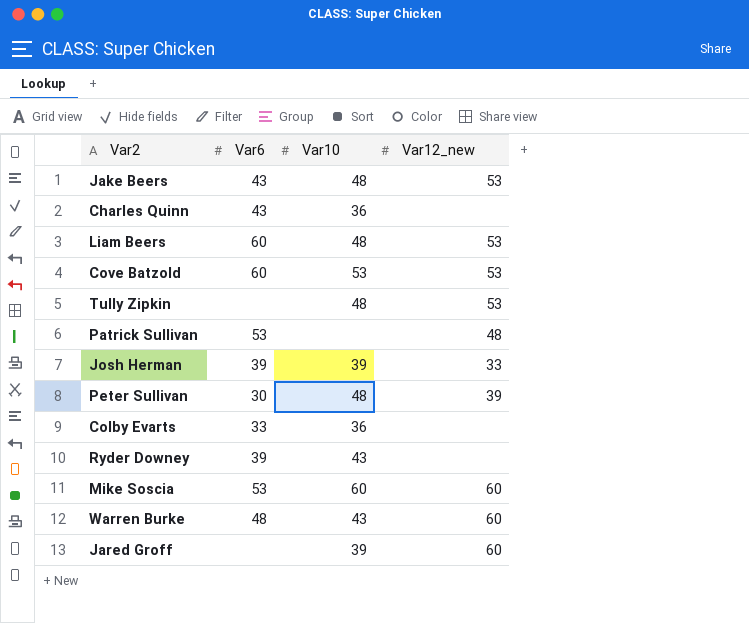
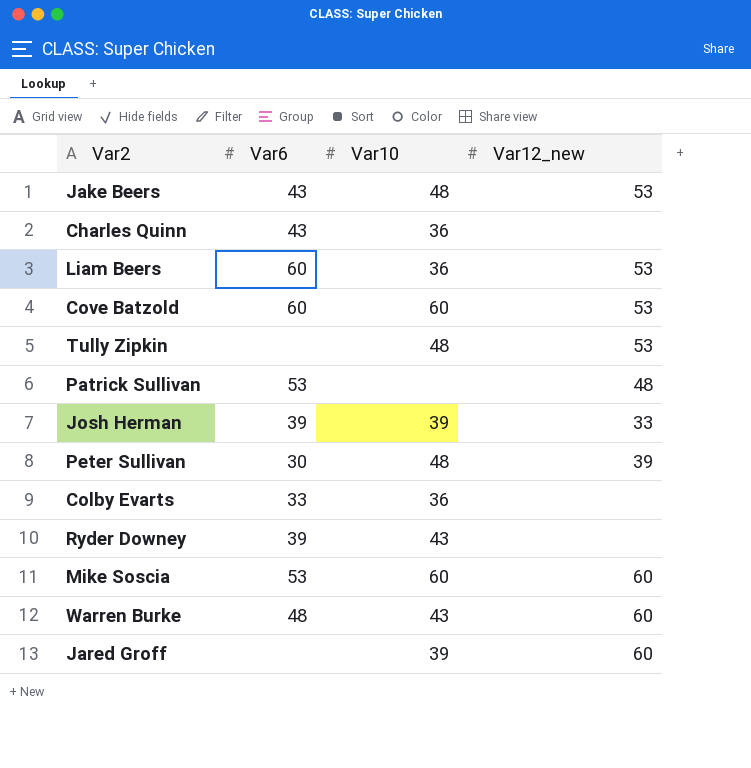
Liam Beers | Var10: 48 -> 36
Cove Batzold | Var10: 53 -> 60

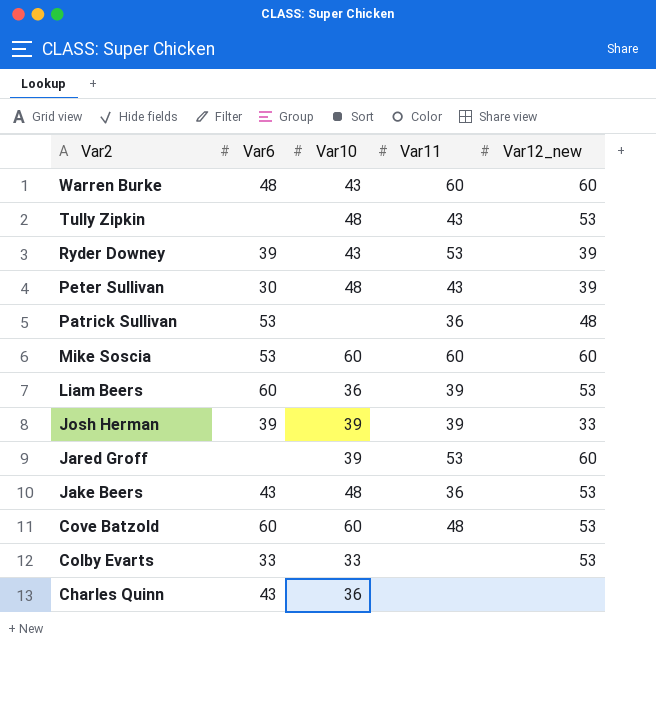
row order: none -> Var2 descending
column Var11 | position: none -> 4
Ryder Downey | Var12_new: none -> 39
Colby Evarts | Var10: 36 -> 33
Colby Evarts | Var12_new: none -> 53

